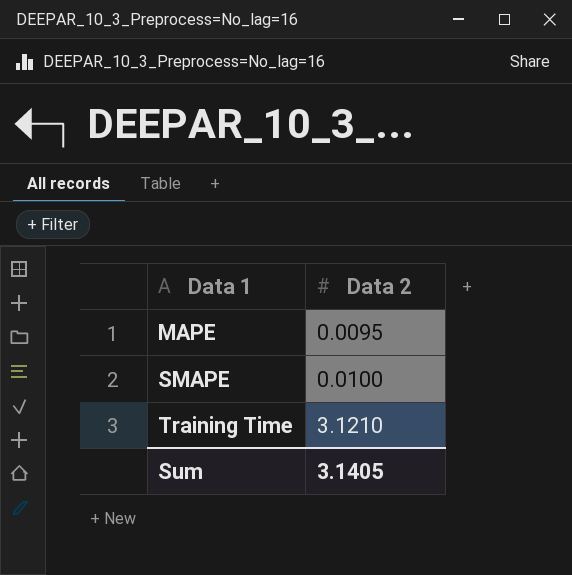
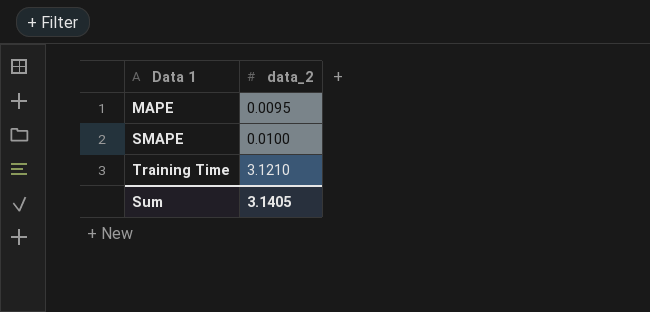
column name: Data 2 -> data_2

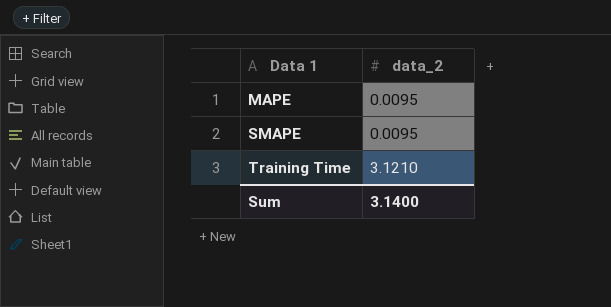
SMAPE | data_2: 0.0100 -> 0.0095
Sum | data_2: 3.1405 -> 3.1400

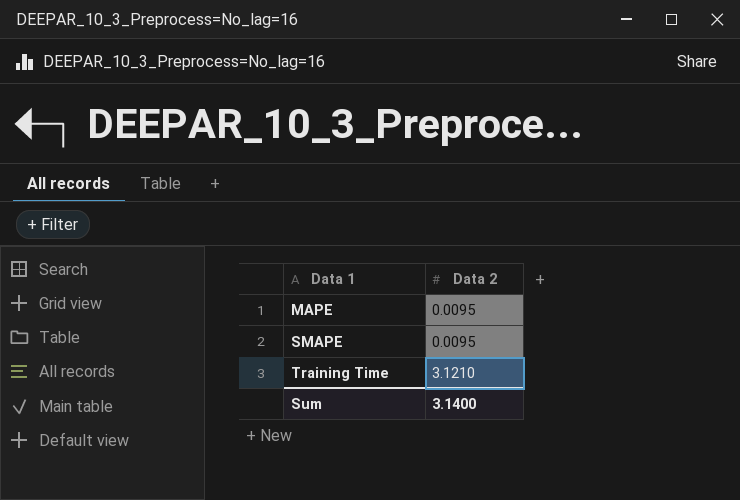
column name: data_2 -> Data 2

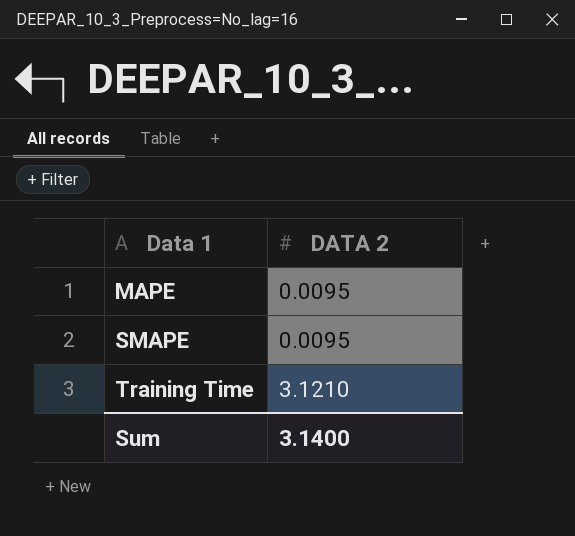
column name: Data 2 -> DATA 2

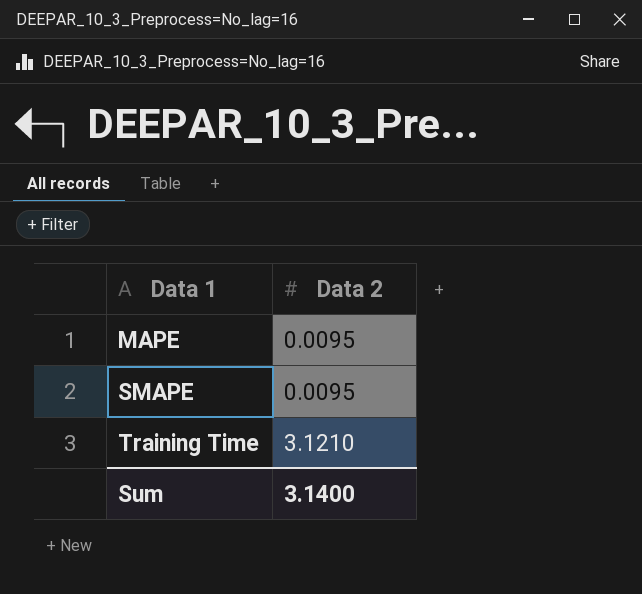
column name: DATA 2 -> Data 2

